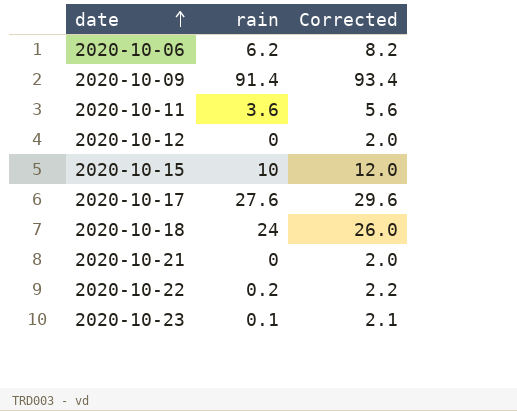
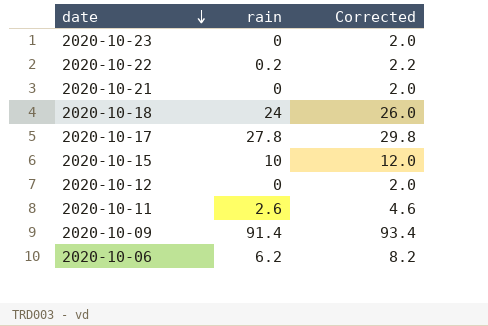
row order: date ascending -> date descending
2020-10-23 | rain: 0.1 -> 0
2020-10-23 | Corrected: 2.1 -> 2.0
2020-10-17 | rain: 27.6 -> 27.8
2020-10-17 | Corrected: 29.6 -> 29.8
2020-10-11 | rain: 3.6 -> 2.6
2020-10-11 | Corrected: 5.6 -> 4.6

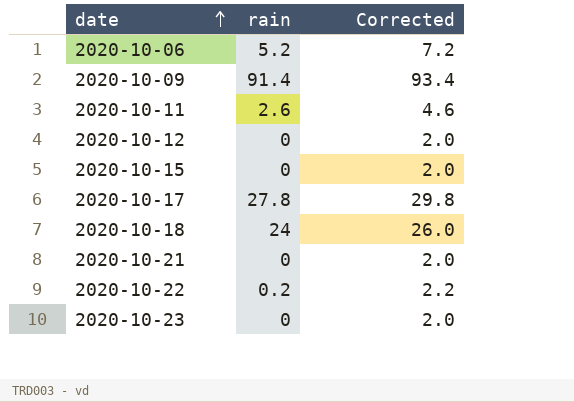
row order: date descending -> date ascending
2020-10-06 | rain: 6.2 -> 5.2
2020-10-06 | Corrected: 8.2 -> 7.2
2020-10-15 | rain: 10 -> 0
2020-10-15 | Corrected: 12.0 -> 2.0

